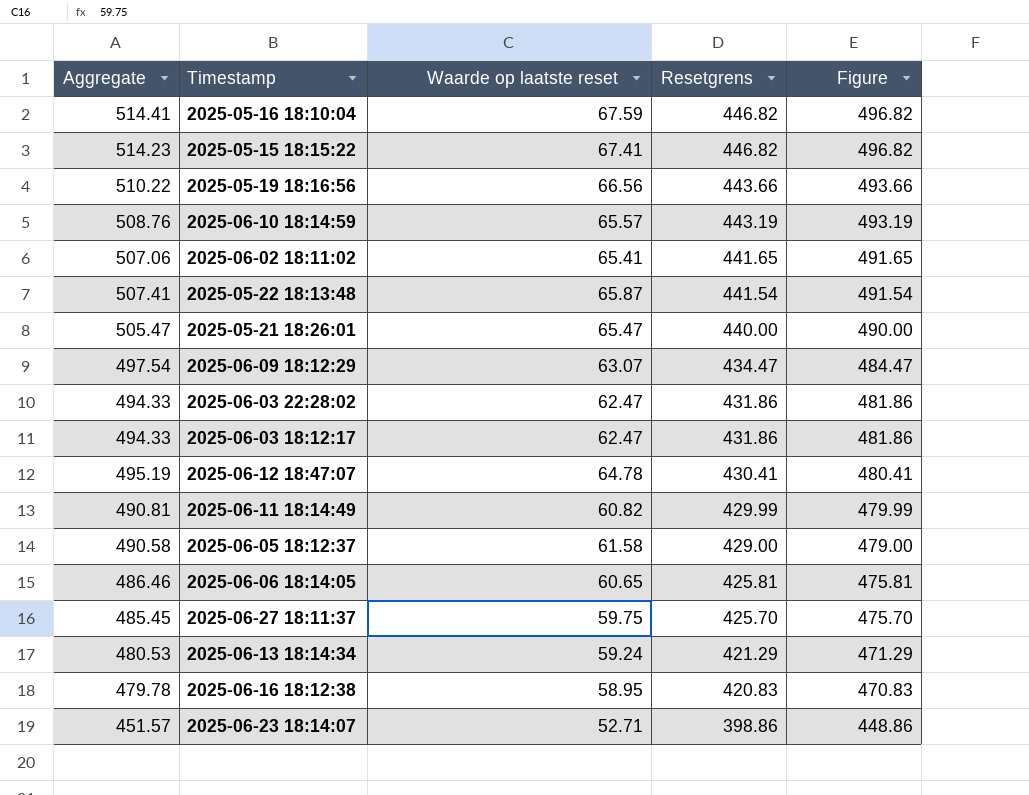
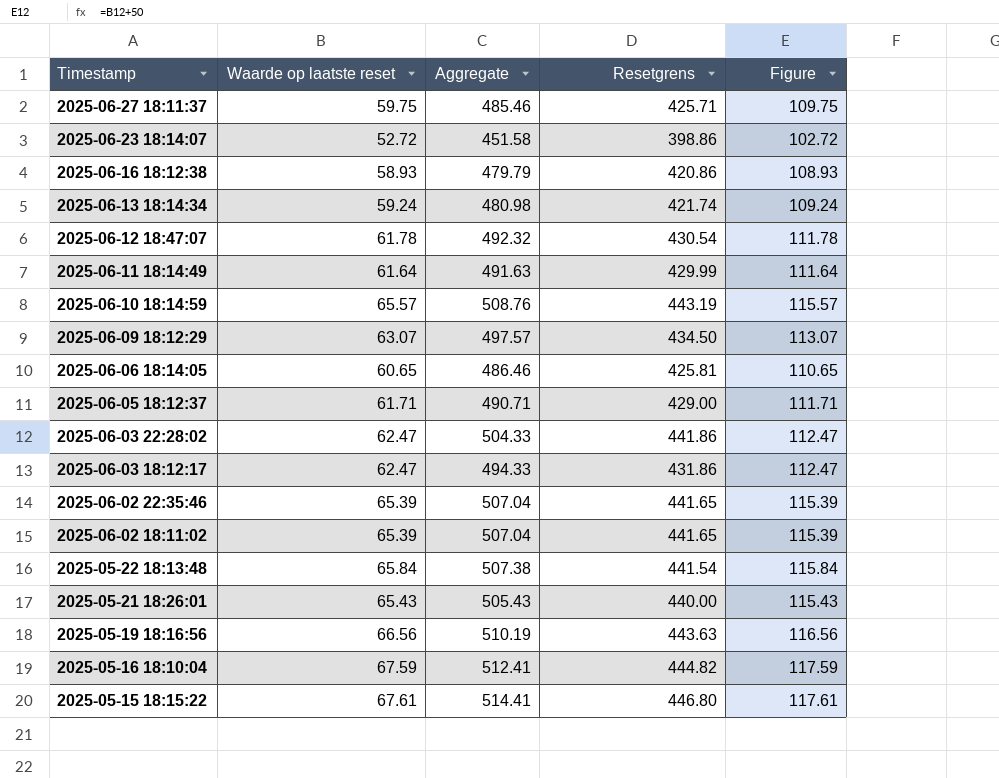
row order: Resetgrens descending -> Timestamp descending
column Aggregate | position: 1 -> 3
column Figure | formula: [Resetgrens] + 50 -> [Waarde op laatste reset] + 50
2025-06-27 18:11:37 | Aggregate: 485.45 -> 485.46
2025-06-27 18:11:37 | Resetgrens: 425.70 -> 425.71
2025-06-23 18:14:07 | Waarde op laatste reset: 52.71 -> 52.72
2025-06-23 18:14:07 | Aggregate: 451.57 -> 451.58
2025-06-16 18:12:38 | Waarde op laatste reset: 58.95 -> 58.93
2025-06-16 18:12:38 | Aggregate: 479.78 -> 479.79
2025-06-16 18:12:38 | Resetgrens: 420.83 -> 420.86
2025-06-13 18:14:34 | Aggregate: 480.53 -> 480.98
2025-06-13 18:14:34 | Resetgrens: 421.29 -> 421.74
2025-06-12 18:47:07 | Waarde op laatste reset: 64.78 -> 61.78
2025-06-12 18:47:07 | Aggregate: 495.19 -> 492.32
2025-06-12 18:47:07 | Resetgrens: 430.41 -> 430.54
2025-06-11 18:14:49 | Waarde op laatste reset: 60.82 -> 61.64
2025-06-11 18:14:49 | Aggregate: 490.81 -> 491.63
2025-06-09 18:12:29 | Aggregate: 497.54 -> 497.57
2025-06-09 18:12:29 | Resetgrens: 434.47 -> 434.50
2025-06-05 18:12:37 | Waarde op laatste reset: 61.58 -> 61.71
2025-06-05 18:12:37 | Aggregate: 490.58 -> 490.71
2025-06-03 22:28:02 | Aggregate: 494.33 -> 504.33
2025-06-03 22:28:02 | Resetgrens: 431.86 -> 441.86
row 2025-06-02 22:35:46: none -> 65.39 | 507.04 | 441.65 | 115.39
2025-06-02 18:11:02 | Waarde op laatste reset: 65.41 -> 65.39
2025-06-02 18:11:02 | Aggregate: 507.06 -> 507.04
2025-05-22 18:13:48 | Waarde op laatste reset: 65.87 -> 65.84
2025-05-22 18:13:48 | Aggregate: 507.41 -> 507.38
2025-05-21 18:26:01 | Waarde op laatste reset: 65.47 -> 65.43
2025-05-21 18:26:01 | Aggregate: 505.47 -> 505.43
2025-05-19 18:16:56 | Aggregate: 510.22 -> 510.19
2025-05-19 18:16:56 | Resetgrens: 443.66 -> 443.63
2025-05-16 18:10:04 | Aggregate: 514.41 -> 512.41
2025-05-16 18:10:04 | Resetgrens: 446.82 -> 444.82
2025-05-15 18:15:22 | Waarde op laatste reset: 67.41 -> 67.61
2025-05-15 18:15:22 | Aggregate: 514.23 -> 514.41
2025-05-15 18:15:22 | Resetgrens: 446.82 -> 446.80

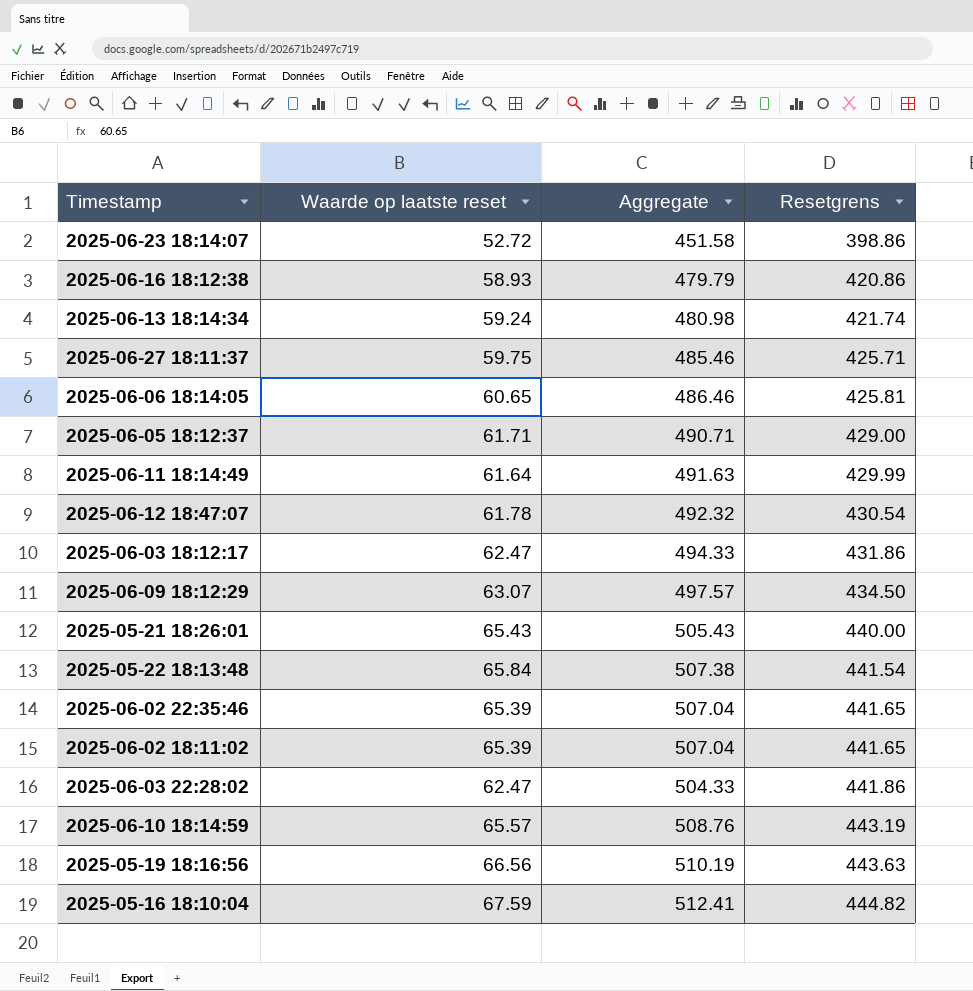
row order: Timestamp descending -> Resetgrens ascending
column Figure | formula: [Waarde op laatste reset] + 50 -> none
row 2025-05-15 18:15:22: 67.61 | 514.41 | 446.80 | 117.61 -> none

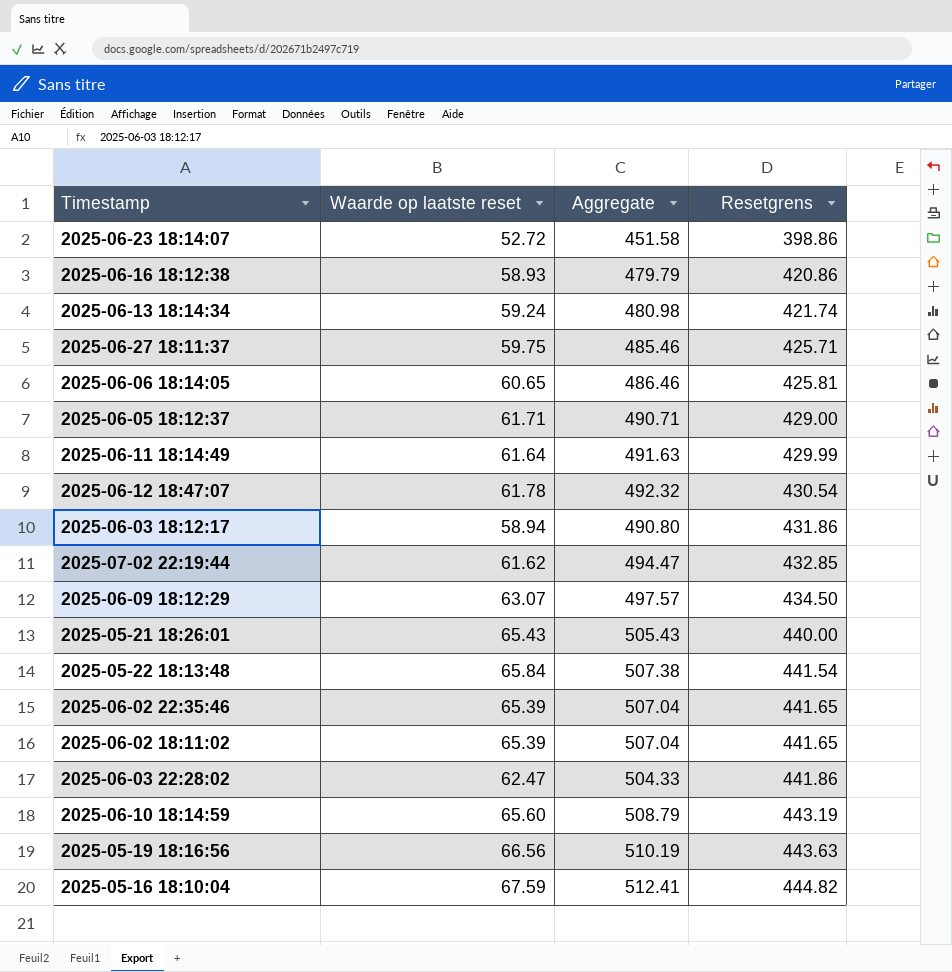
2025-06-03 18:12:17 | Waarde op laatste reset: 62.47 -> 58.94
2025-06-03 18:12:17 | Aggregate: 494.33 -> 490.80
row 2025-07-02 22:19:44: none -> 61.62 | 494.47 | 432.85
2025-06-10 18:14:59 | Waarde op laatste reset: 65.57 -> 65.60
2025-06-10 18:14:59 | Aggregate: 508.76 -> 508.79

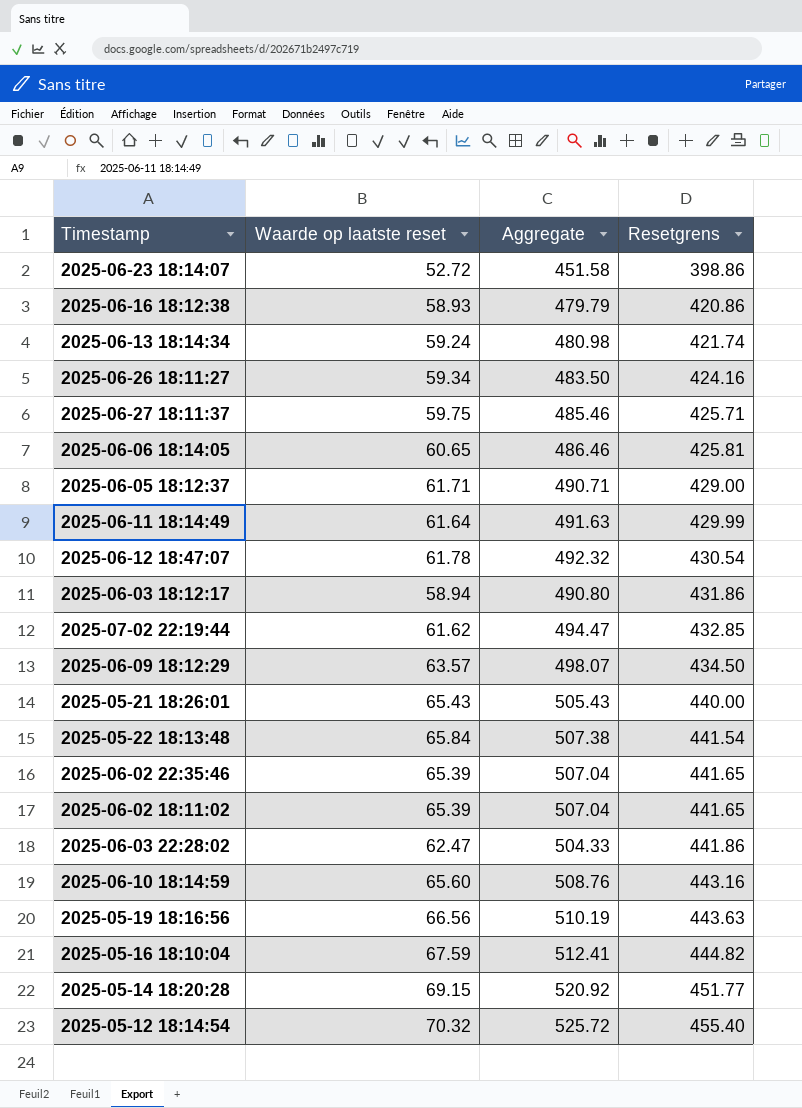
row 2025-06-26 18:11:27: none -> 59.34 | 483.50 | 424.16
2025-06-09 18:12:29 | Waarde op laatste reset: 63.07 -> 63.57
2025-06-09 18:12:29 | Aggregate: 497.57 -> 498.07
2025-06-10 18:14:59 | Aggregate: 508.79 -> 508.76
2025-06-10 18:14:59 | Resetgrens: 443.19 -> 443.16
row 2025-05-14 18:20:28: none -> 69.15 | 520.92 | 451.77
row 2025-05-12 18:14:54: none -> 70.32 | 525.72 | 455.40

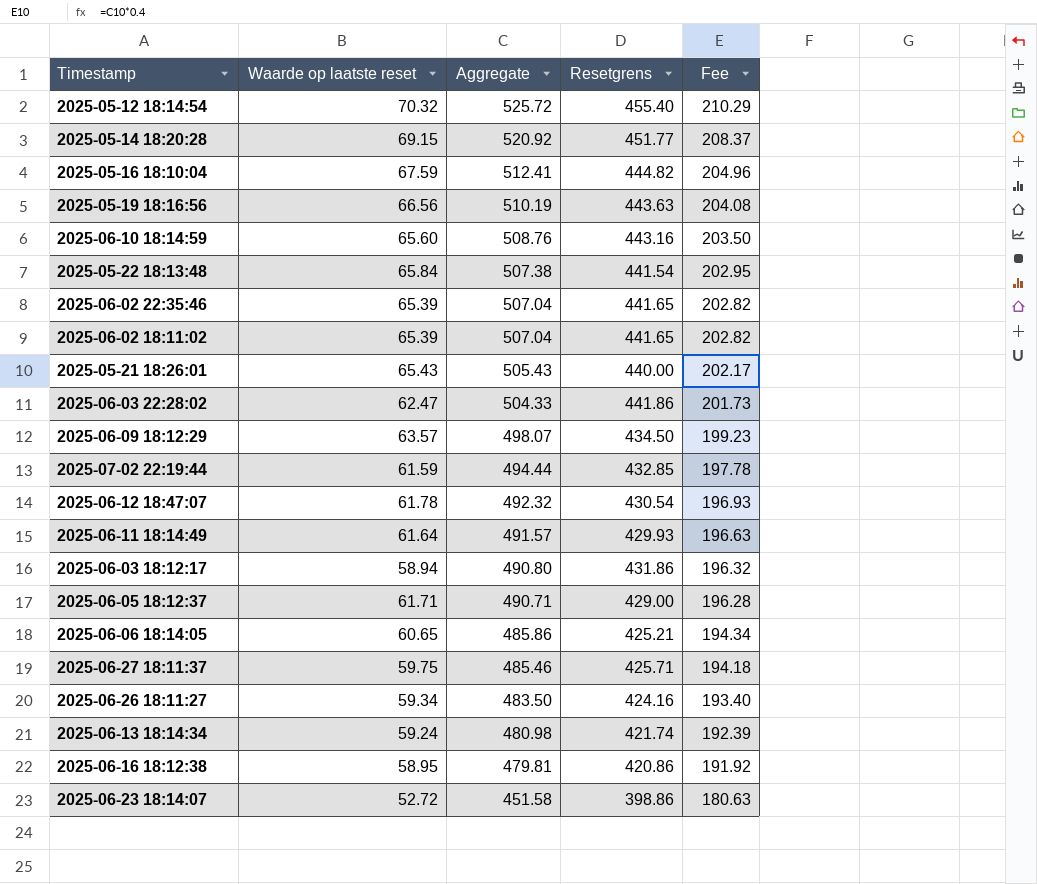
row order: Resetgrens ascending -> Aggregate descending
column Fee | formula: none -> [Aggregate] * 0.4
2025-07-02 22:19:44 | Waarde op laatste reset: 61.62 -> 61.59
2025-07-02 22:19:44 | Aggregate: 494.47 -> 494.44
2025-06-11 18:14:49 | Aggregate: 491.63 -> 491.57
2025-06-11 18:14:49 | Resetgrens: 429.99 -> 429.93
2025-06-06 18:14:05 | Aggregate: 486.46 -> 485.86
2025-06-06 18:14:05 | Resetgrens: 425.81 -> 425.21
2025-06-16 18:12:38 | Waarde op laatste reset: 58.93 -> 58.95
2025-06-16 18:12:38 | Aggregate: 479.79 -> 479.81

